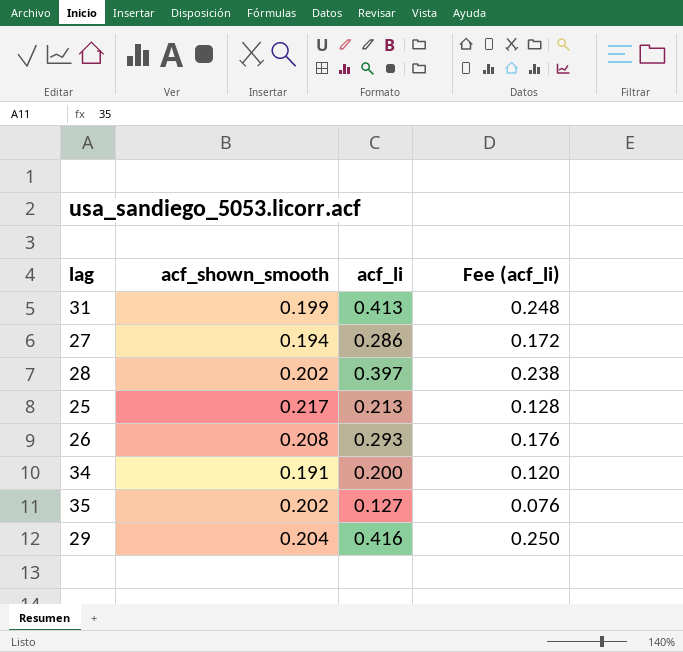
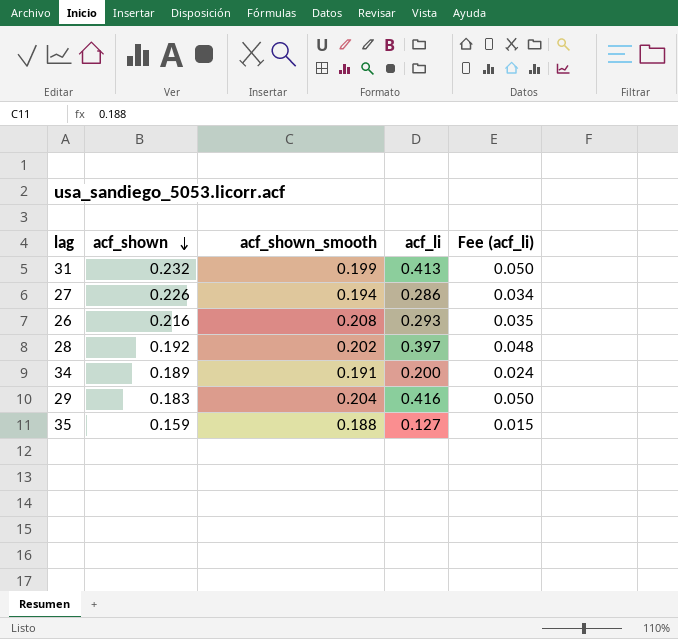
row order: none -> acf_shown descending
column acf_shown | position: none -> 2
column Fee (acf_li) | formula: [acf_li] * 0.6 -> [acf_li] * 0.12
row 25: 0.217 | 0.213 | 0.128 -> none
35 | acf_shown_smooth: 0.202 -> 0.188

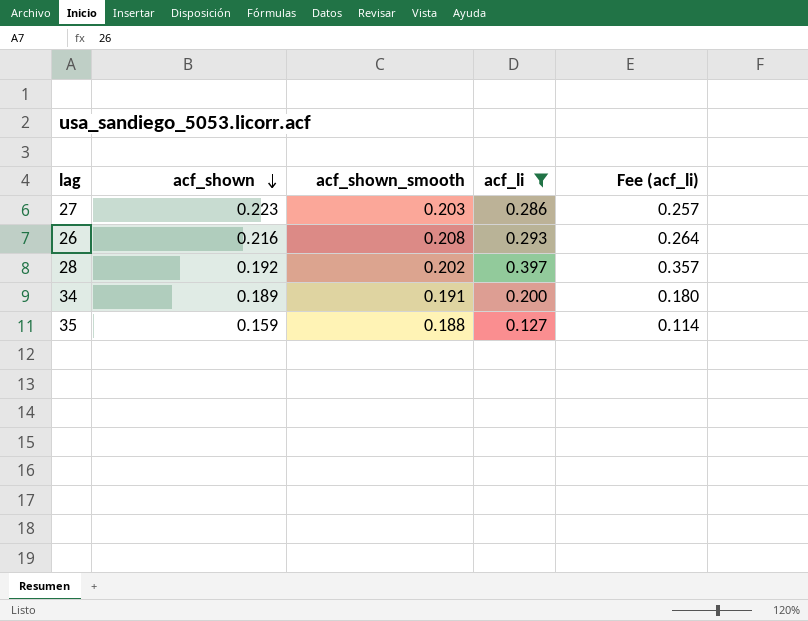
filter: none -> acf_li <= 0.397
column Fee (acf_li) | formula: [acf_li] * 0.12 -> [acf_li] * 0.9
27 | acf_shown: 0.226 -> 0.223
27 | acf_shown_smooth: 0.194 -> 0.203

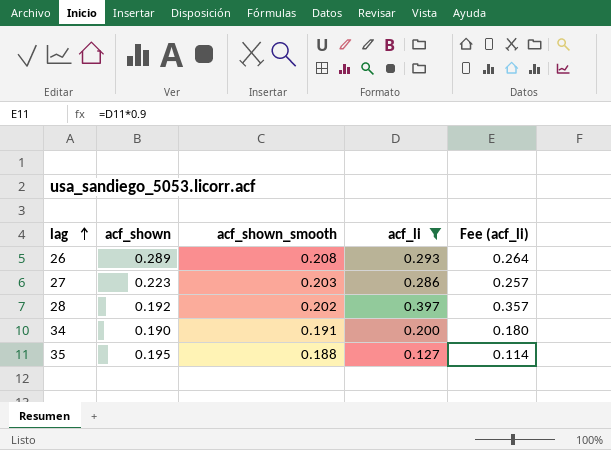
row order: acf_shown descending -> lag ascending
26 | acf_shown: 0.216 -> 0.289
34 | acf_shown: 0.189 -> 0.190
35 | acf_shown: 0.159 -> 0.195

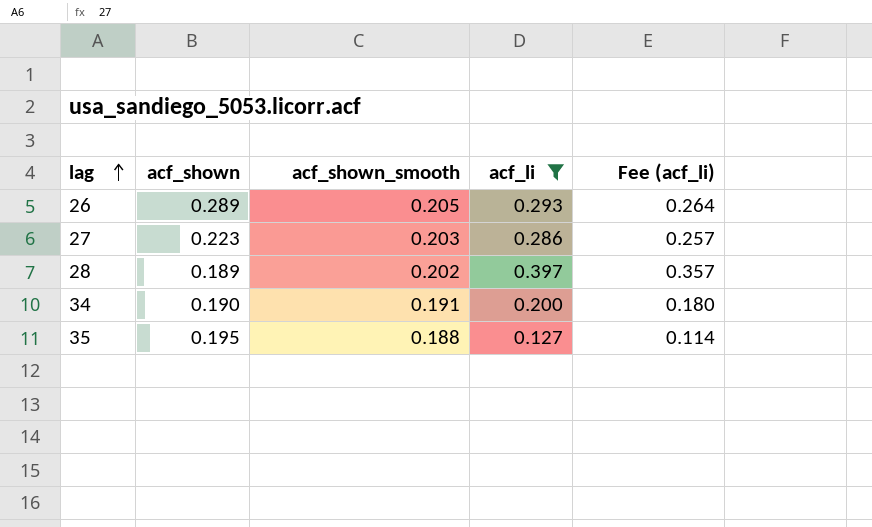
26 | acf_shown_smooth: 0.208 -> 0.205
28 | acf_shown: 0.192 -> 0.189

